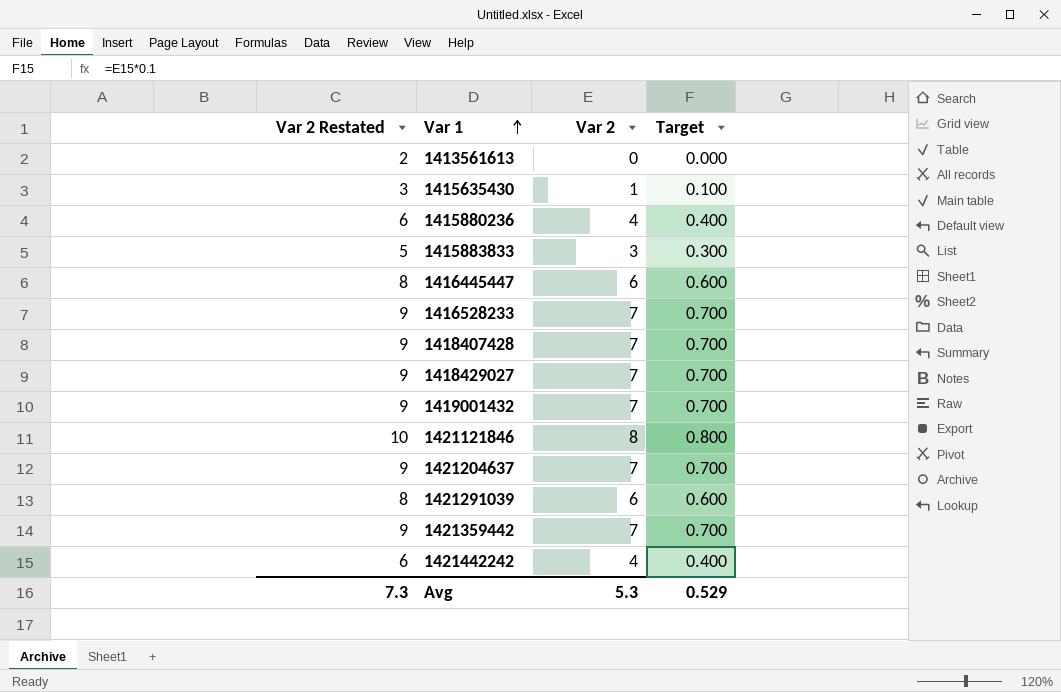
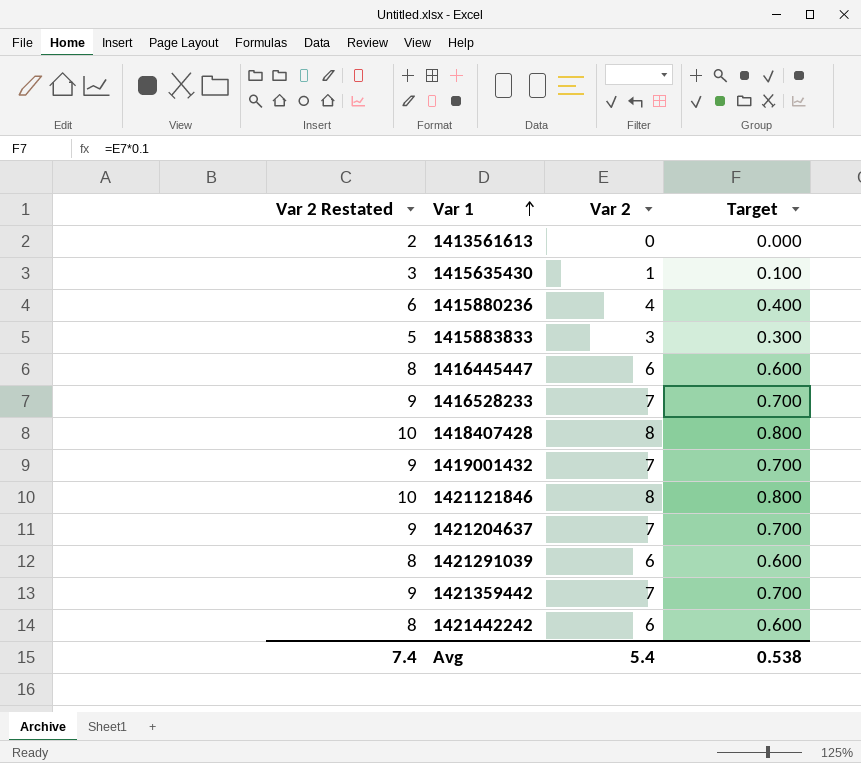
row 1418429027: 9 | 7 | 0.700 -> none
1418407428 | Var 2 Restated: 9 -> 10
1418407428 | Var 2: 7 -> 8
1418407428 | Target: 0.700 -> 0.800
1421442242 | Var 2 Restated: 6 -> 8
1421442242 | Var 2: 4 -> 6
1421442242 | Target: 0.400 -> 0.600
Avg | Var 2 Restated: 7.3 -> 7.4
Avg | Var 2: 5.3 -> 5.4
Avg | Target: 0.529 -> 0.538

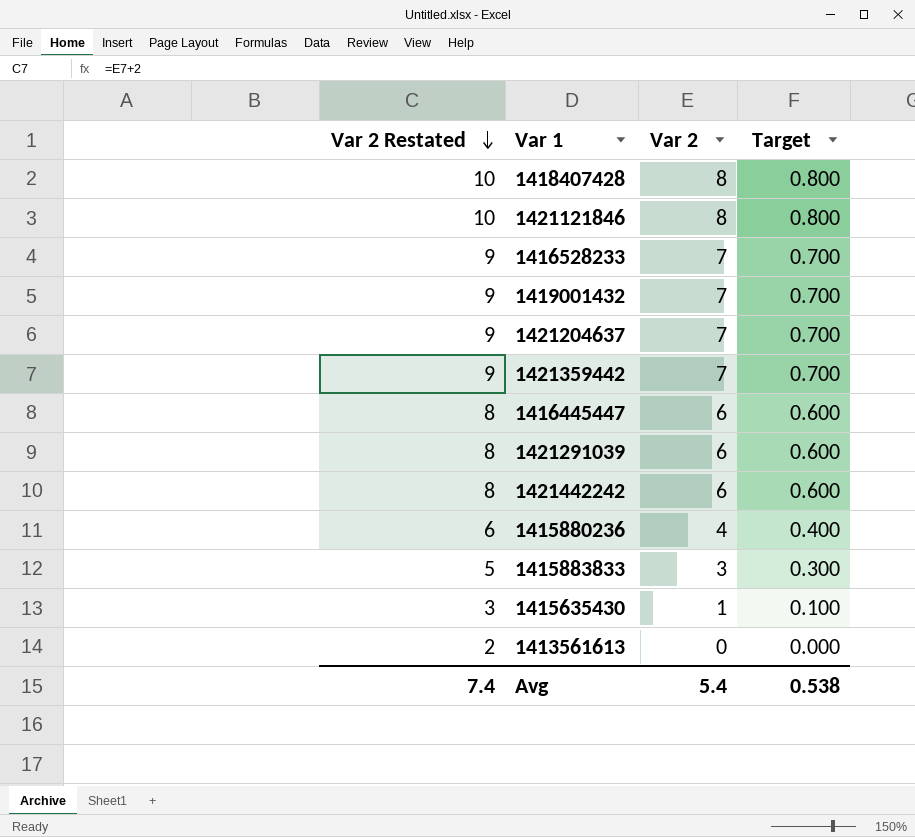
row order: Var 1 ascending -> Var 2 Restated descending

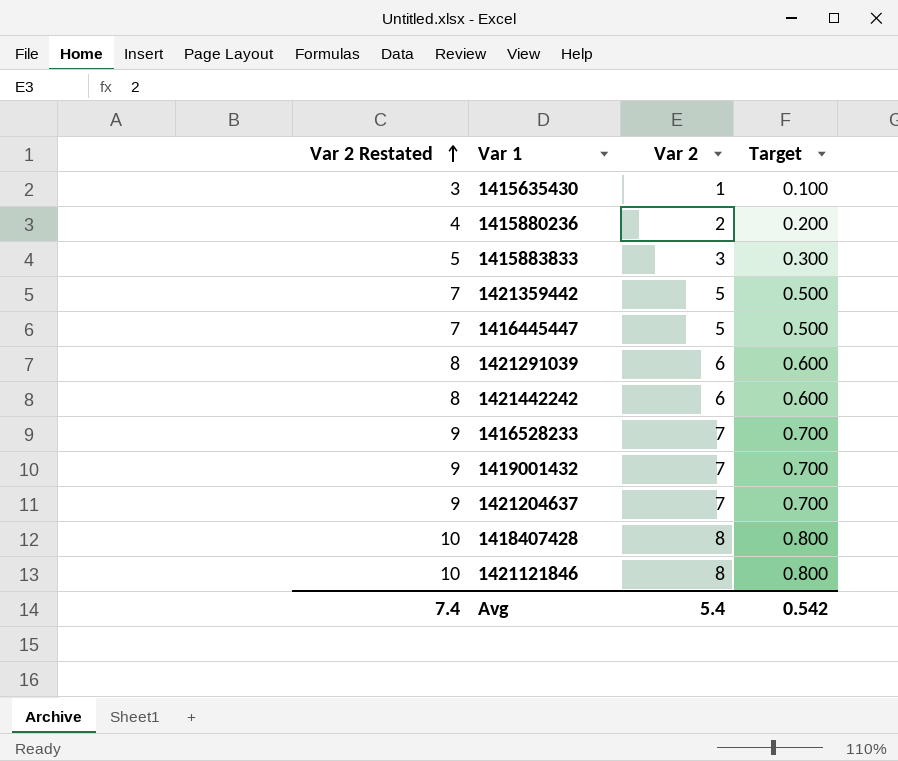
row order: Var 2 Restated descending -> Var 2 Restated ascending
row 1413561613: 2 | 0 | 0.000 -> none
1415880236 | Var 2 Restated: 6 -> 4
1415880236 | Var 2: 4 -> 2
1415880236 | Target: 0.400 -> 0.200
1421359442 | Var 2 Restated: 9 -> 7
1421359442 | Var 2: 7 -> 5
1421359442 | Target: 0.700 -> 0.500
1416445447 | Var 2 Restated: 8 -> 7
1416445447 | Var 2: 6 -> 5
1416445447 | Target: 0.600 -> 0.500
Avg | Target: 0.538 -> 0.542

